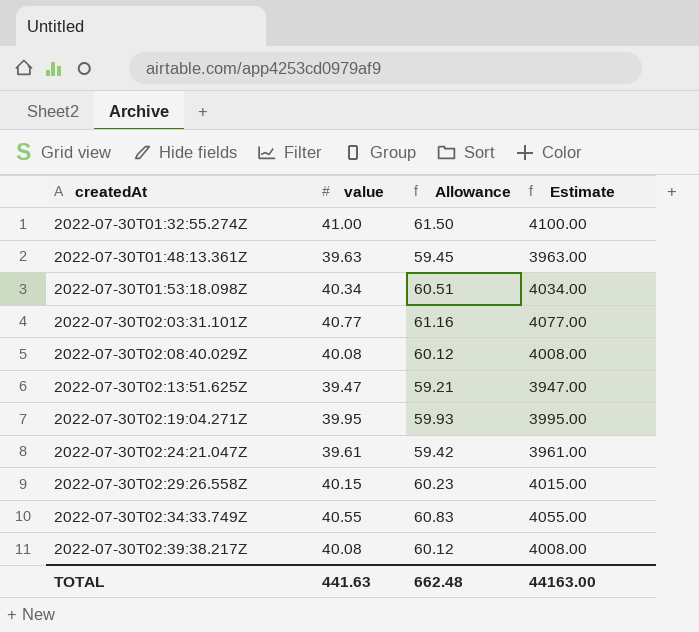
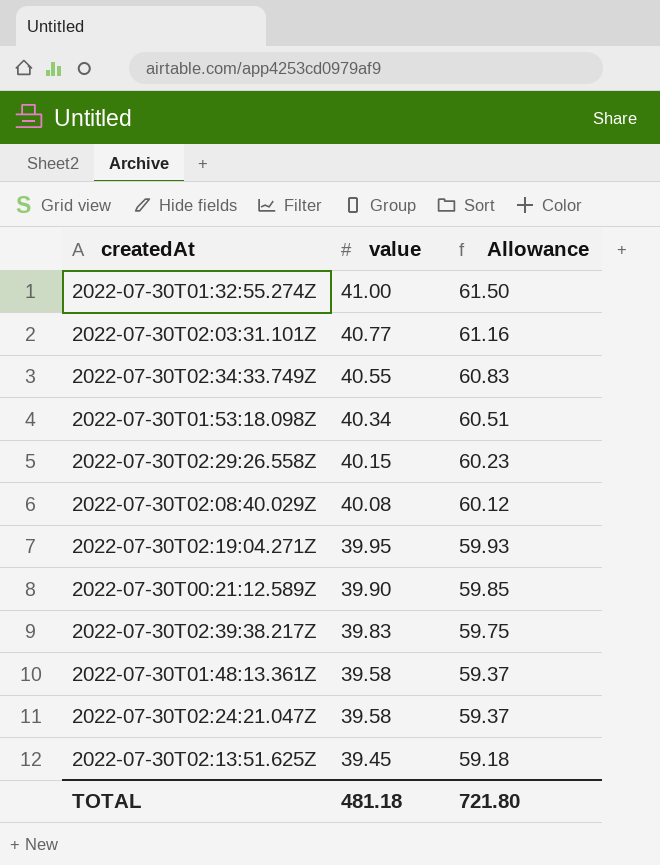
row order: createdAt ascending -> value descending
column Estimate | formula: [value] * 100 -> none
row 2022-07-30T00:21:12.589Z: none -> 39.90 | 59.85
2022-07-30T02:39:38.217Z | value: 40.08 -> 39.83
2022-07-30T02:39:38.217Z | Allowance: 60.12 -> 59.75
2022-07-30T01:48:13.361Z | value: 39.63 -> 39.58
2022-07-30T01:48:13.361Z | Allowance: 59.45 -> 59.37
2022-07-30T02:24:21.047Z | value: 39.61 -> 39.58
2022-07-30T02:24:21.047Z | Allowance: 59.42 -> 59.37
2022-07-30T02:13:51.625Z | value: 39.47 -> 39.45
2022-07-30T02:13:51.625Z | Allowance: 59.21 -> 59.18
TOTAL | value: 441.63 -> 481.18
TOTAL | Allowance: 662.48 -> 721.80

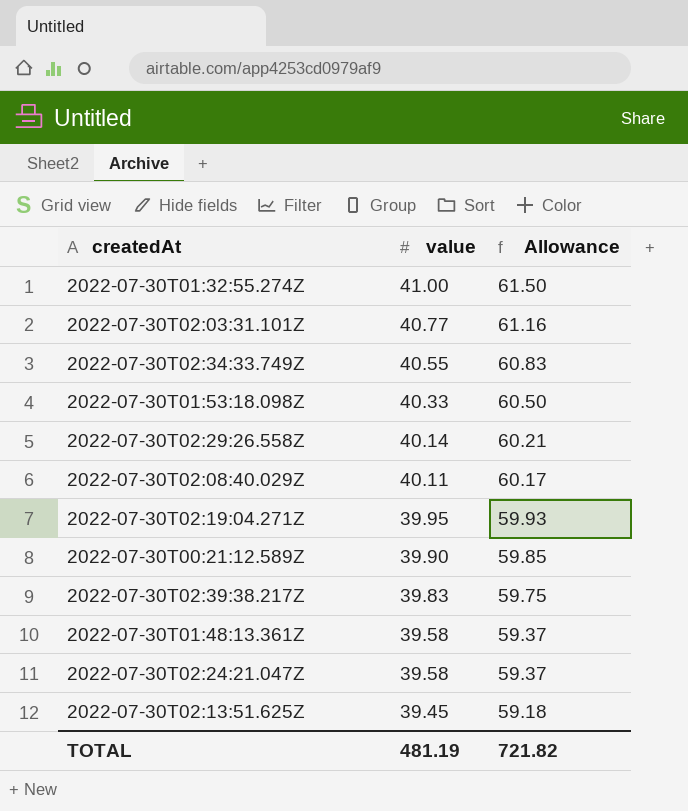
2022-07-30T01:53:18.098Z | value: 40.34 -> 40.33
2022-07-30T01:53:18.098Z | Allowance: 60.51 -> 60.50
2022-07-30T02:29:26.558Z | value: 40.15 -> 40.14
2022-07-30T02:29:26.558Z | Allowance: 60.23 -> 60.21
2022-07-30T02:08:40.029Z | value: 40.08 -> 40.11
2022-07-30T02:08:40.029Z | Allowance: 60.12 -> 60.17
TOTAL | value: 481.18 -> 481.19
TOTAL | Allowance: 721.80 -> 721.82

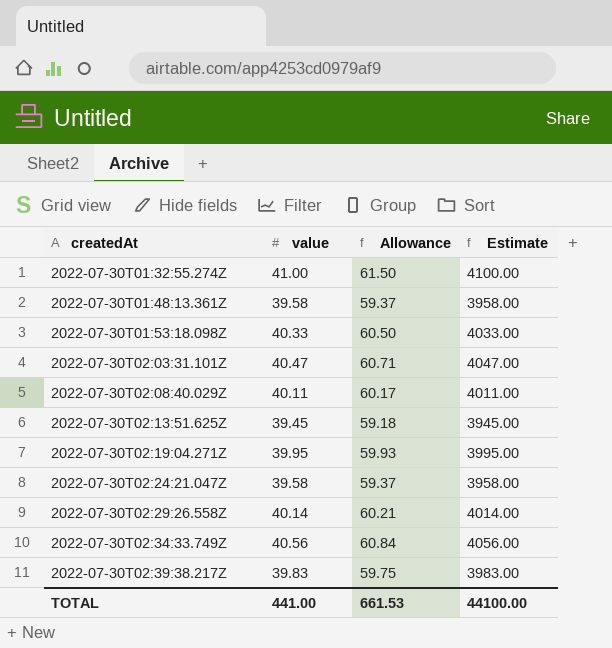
row order: value descending -> createdAt ascending
column Estimate | formula: none -> [value] * 100
row 2022-07-30T00:21:12.589Z: 39.90 | 59.85 -> none
2022-07-30T02:03:31.101Z | value: 40.77 -> 40.47
2022-07-30T02:03:31.101Z | Allowance: 61.16 -> 60.71
2022-07-30T02:34:33.749Z | value: 40.55 -> 40.56
2022-07-30T02:34:33.749Z | Allowance: 60.83 -> 60.84
TOTAL | value: 481.19 -> 441.00
TOTAL | Allowance: 721.82 -> 661.53

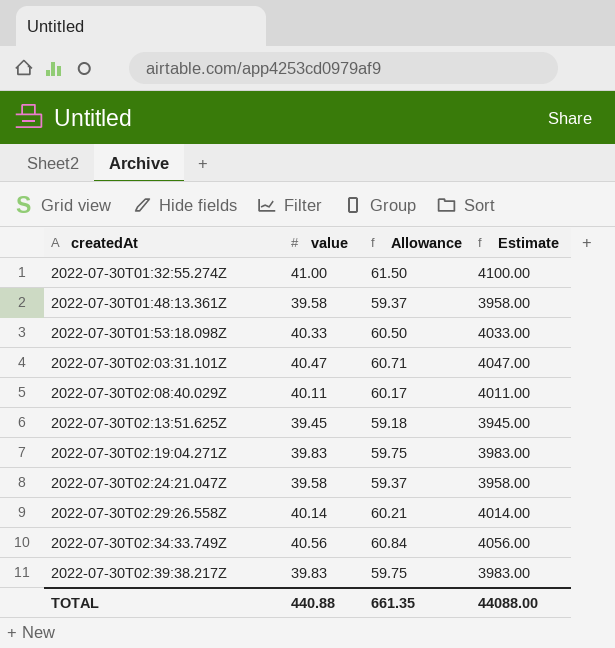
2022-07-30T02:19:04.271Z | value: 39.95 -> 39.83
2022-07-30T02:19:04.271Z | Allowance: 59.93 -> 59.75
2022-07-30T02:19:04.271Z | Estimate: 3995.00 -> 3983.00
TOTAL | value: 441.00 -> 440.88
TOTAL | Allowance: 661.53 -> 661.35
TOTAL | Estimate: 44100.00 -> 44088.00

